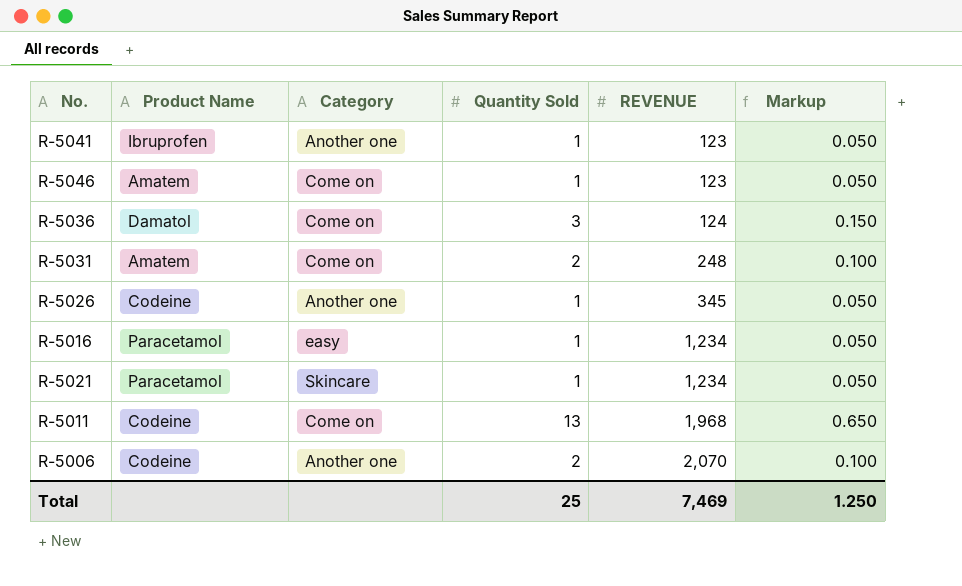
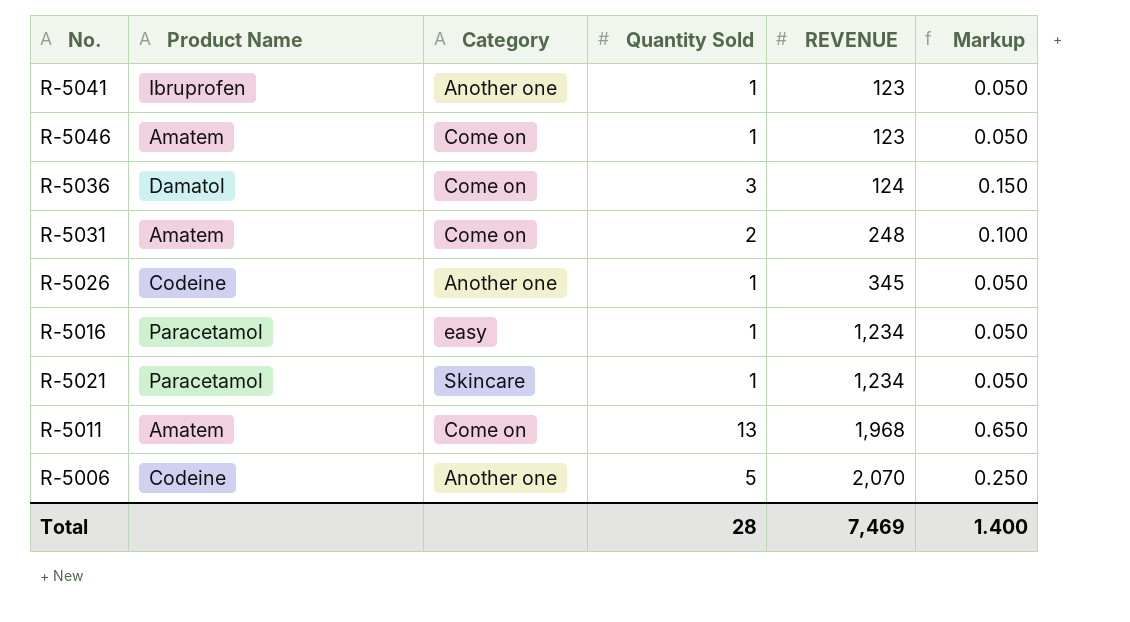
R-5011 | Product Name: Codeine -> Amatem
R-5006 | Quantity Sold: 2 -> 5
R-5006 | Markup: 0.100 -> 0.250
Total | Quantity Sold: 25 -> 28
Total | Markup: 1.250 -> 1.400

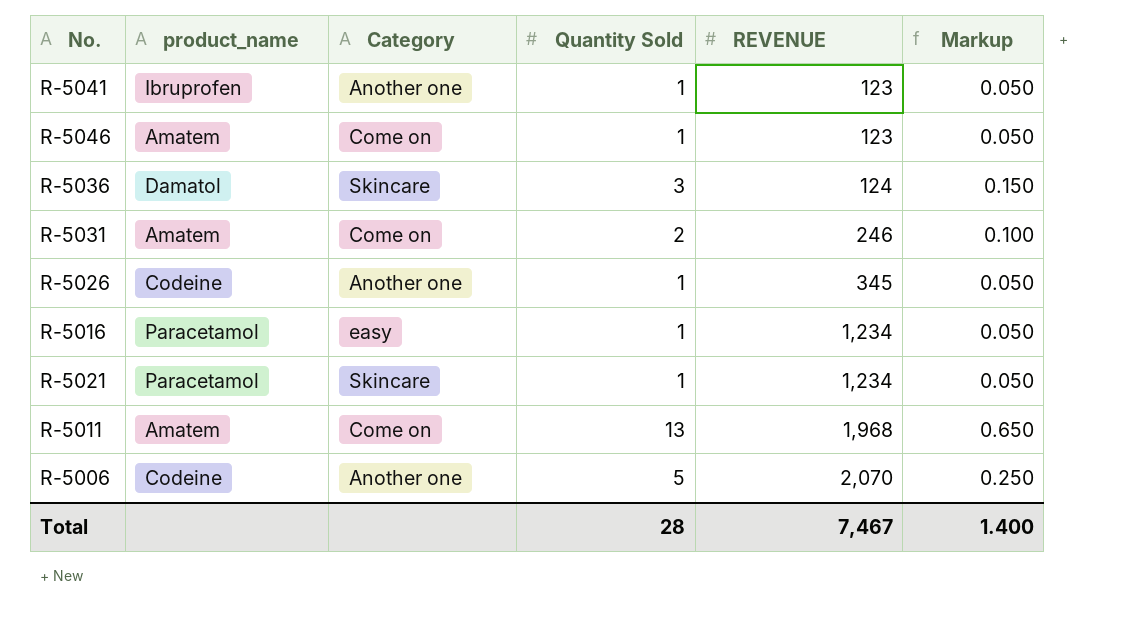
column name: Product Name -> product_name
R-5036 | Category: Come on -> Skincare
R-5031 | REVENUE: 248 -> 246
Total | REVENUE: 7,469 -> 7,467

